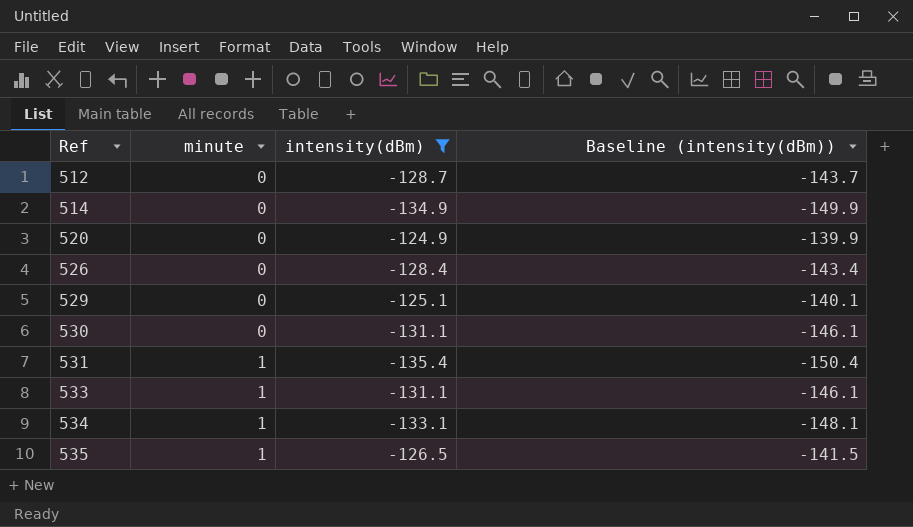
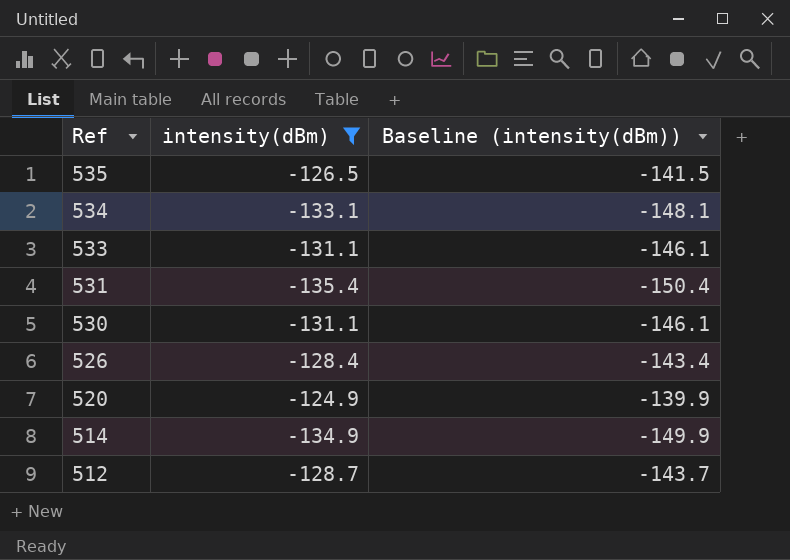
row order: Ref ascending -> Ref descending
column minute | position: 2 -> none
row 529: 0 | -125.1 | -140.1 -> none

